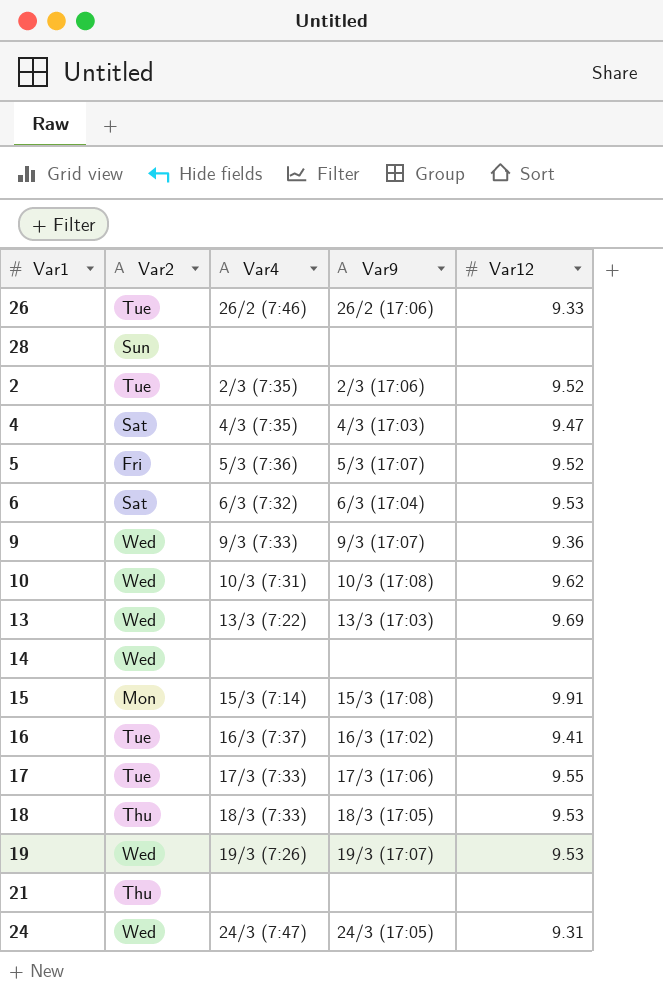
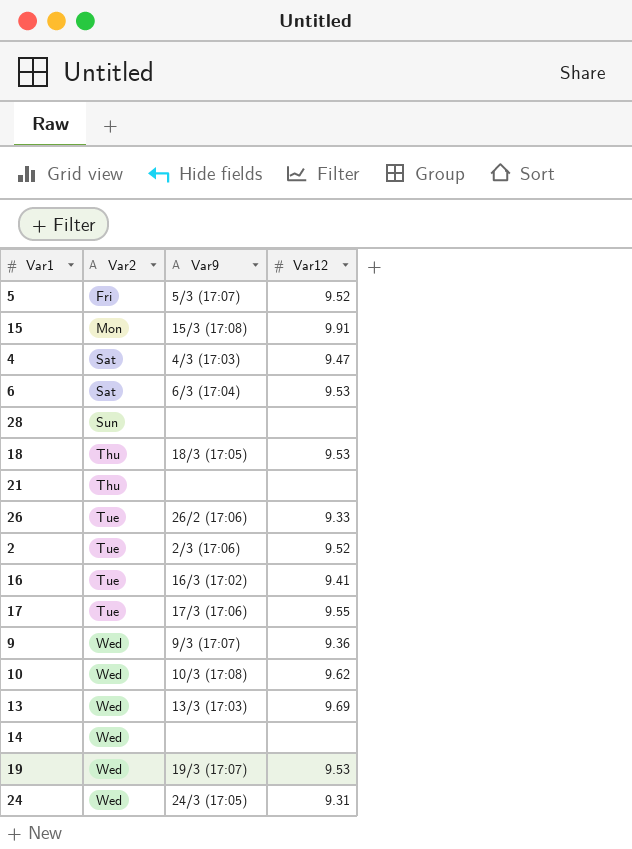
row order: none -> Var2 ascending
column Var4 | position: 3 -> none

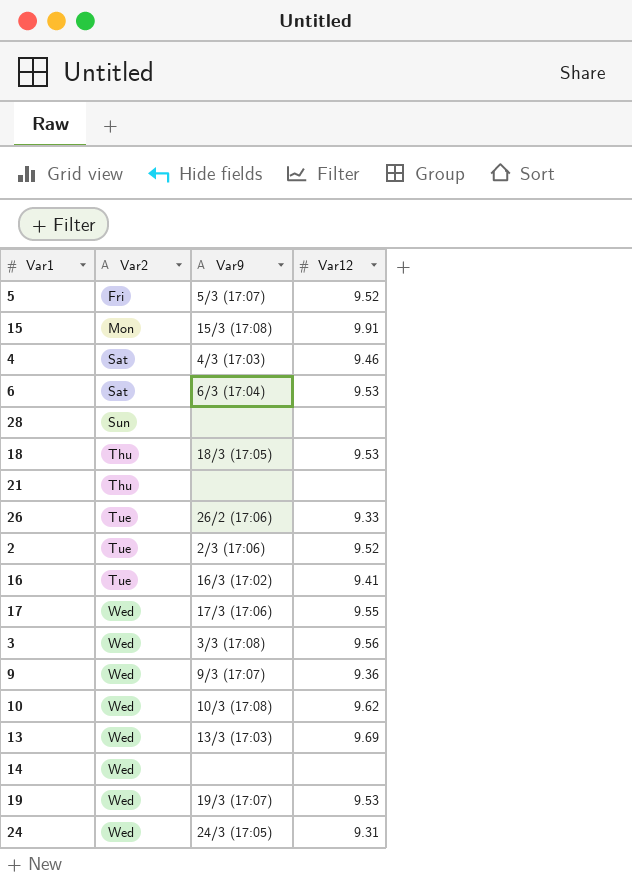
4 | Var12: 9.47 -> 9.46
17 | Var2: Tue -> Wed
row 3: none -> Wed | 3/3 (17:08) | 9.56

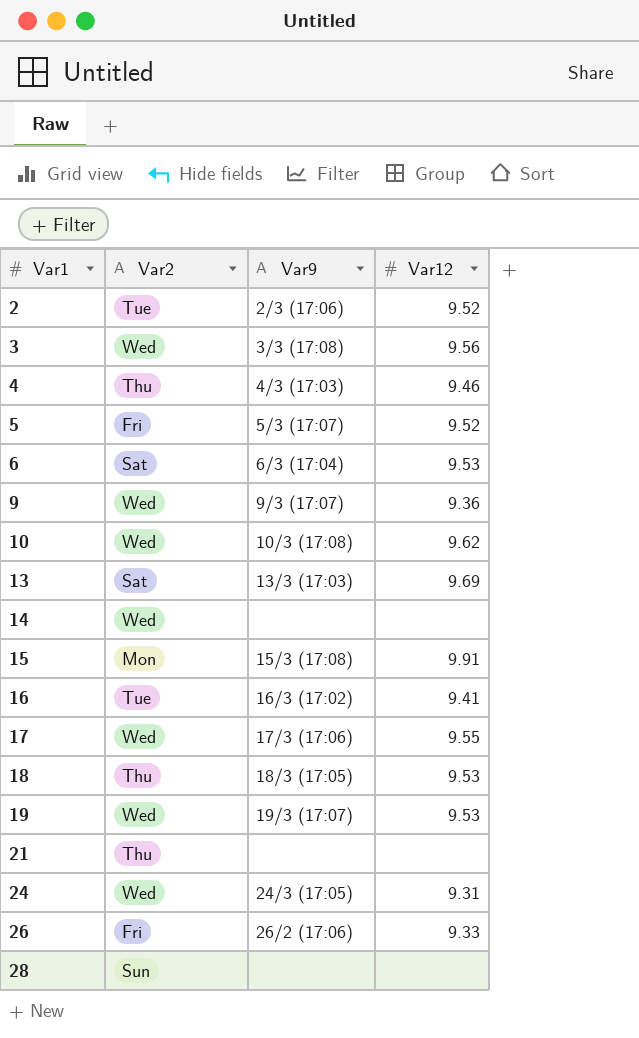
row order: Var2 ascending -> Var1 ascending
4 | Var2: Sat -> Thu
13 | Var2: Wed -> Sat
26 | Var2: Tue -> Fri

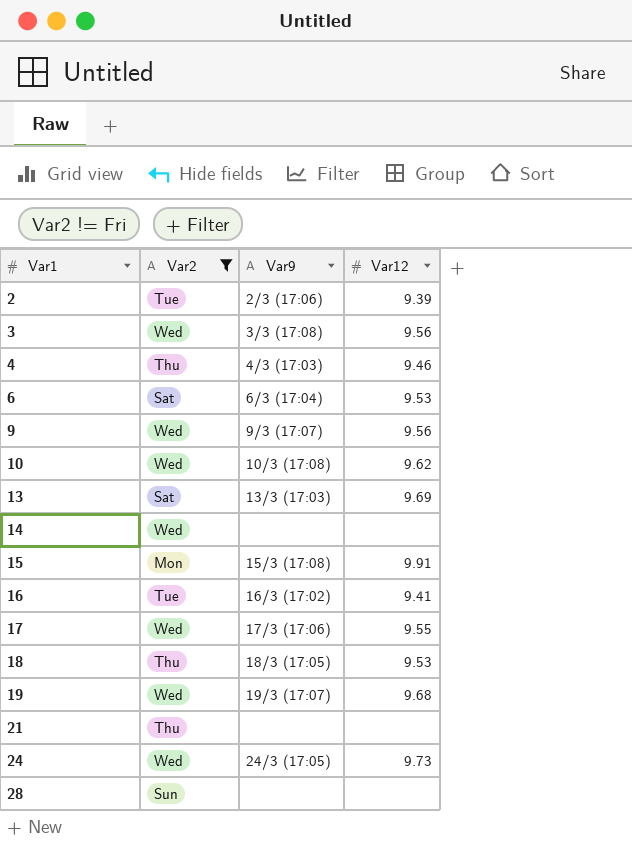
filter: none -> Var2 != Fri
2 | Var12: 9.52 -> 9.39
9 | Var12: 9.36 -> 9.56
19 | Var12: 9.53 -> 9.68
24 | Var12: 9.31 -> 9.73

